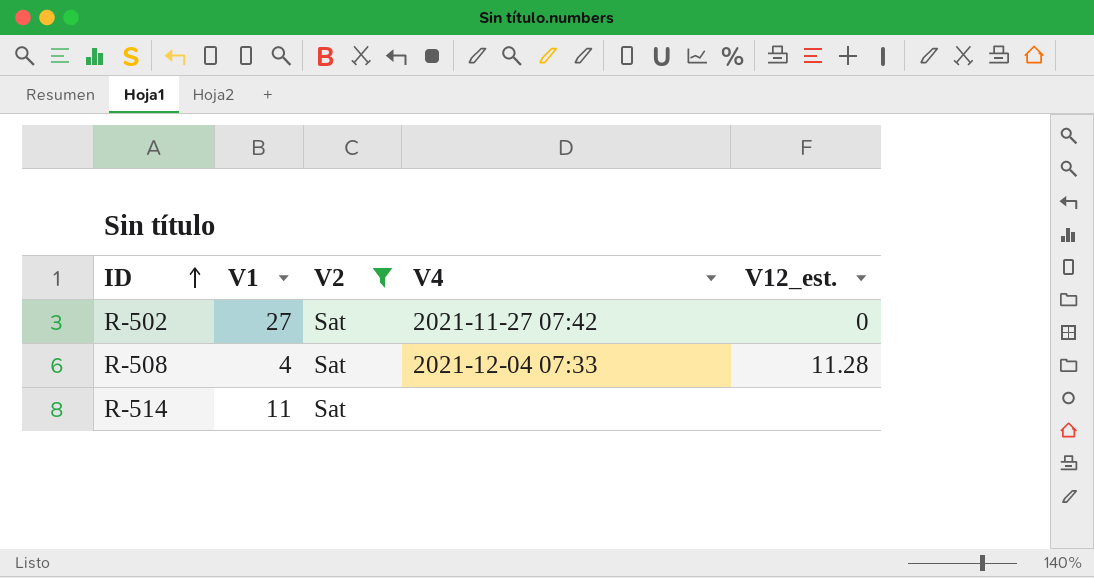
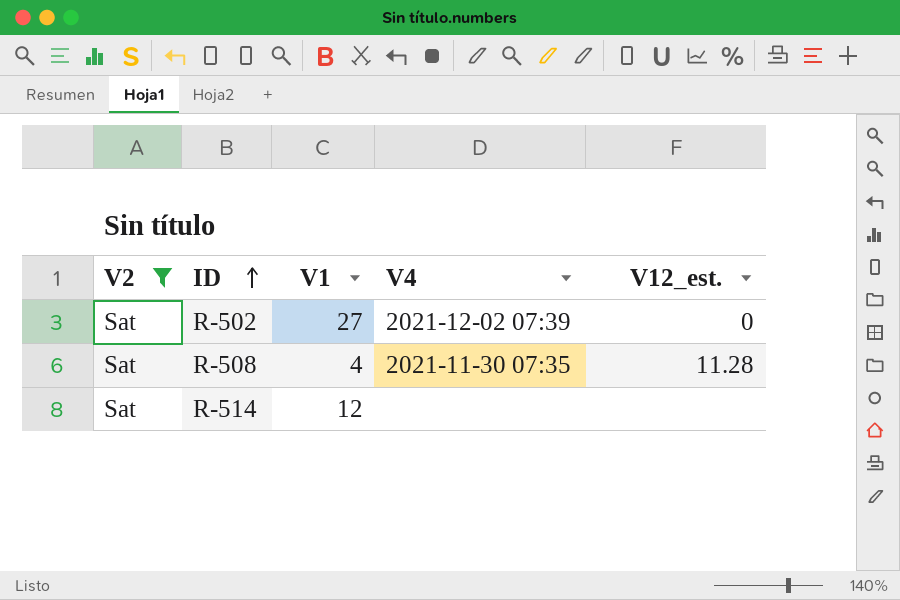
column V2 | position: 3 -> 1
R-502 | V4: 2021-11-27 07:42 -> 2021-12-02 07:39
R-508 | V4: 2021-12-04 07:33 -> 2021-11-30 07:35
R-514 | V1: 11 -> 12

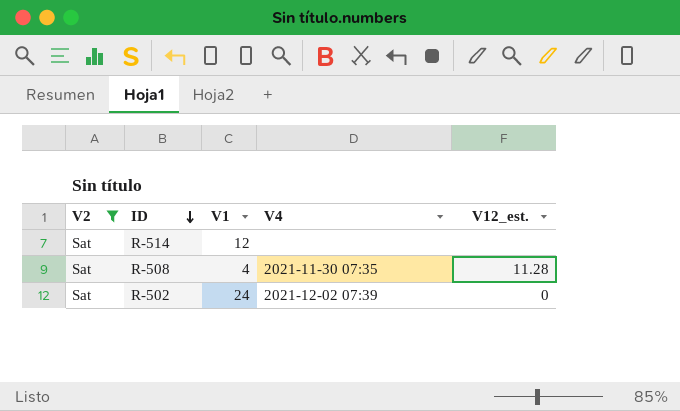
row order: ID ascending -> ID descending
R-502 | V1: 27 -> 24

